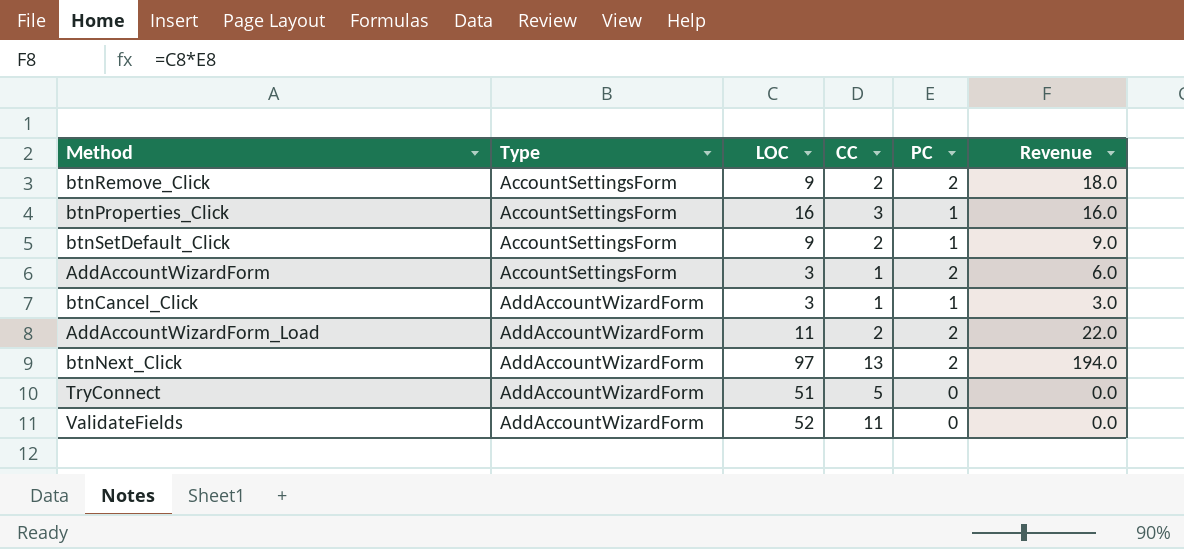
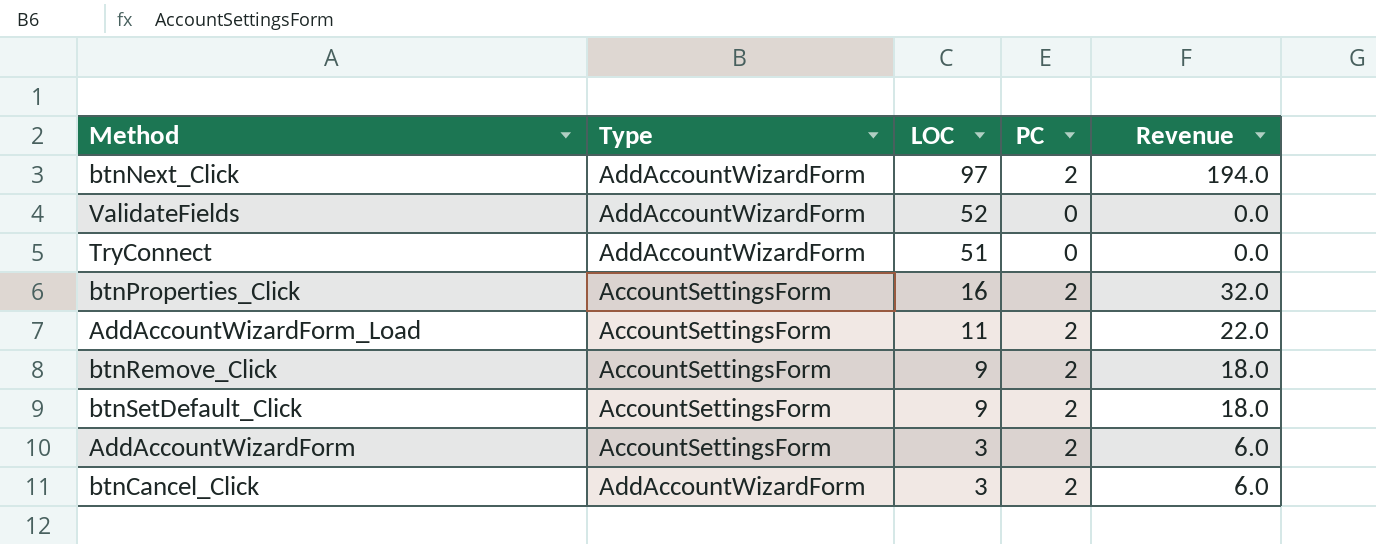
row order: Type ascending -> LOC descending
column CC | position: 4 -> none
btnProperties_Click | PC: 1 -> 2
btnProperties_Click | Revenue: 16.0 -> 32.0
AddAccountWizardForm_Load | Type: AddAccountWizardForm -> AccountSettingsForm
btnSetDefault_Click | PC: 1 -> 2
btnSetDefault_Click | Revenue: 9.0 -> 18.0
btnCancel_Click | PC: 1 -> 2
btnCancel_Click | Revenue: 3.0 -> 6.0

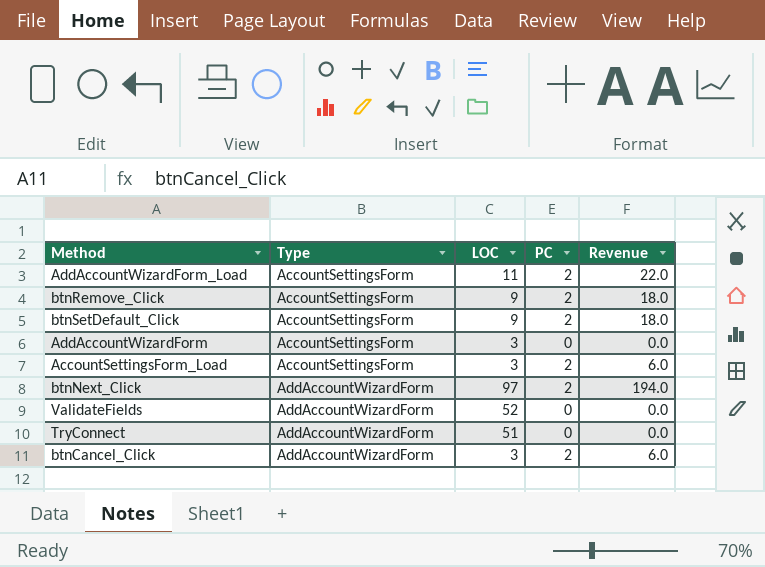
row order: LOC descending -> Type ascending
row btnProperties_Click: AccountSettingsForm | 16 | 2 | 32.0 -> none
AddAccountWizardForm | PC: 2 -> 0
AddAccountWizardForm | Revenue: 6.0 -> 0.0
row AccountSettingsForm_Load: none -> AccountSettingsForm | 3 | 2 | 6.0

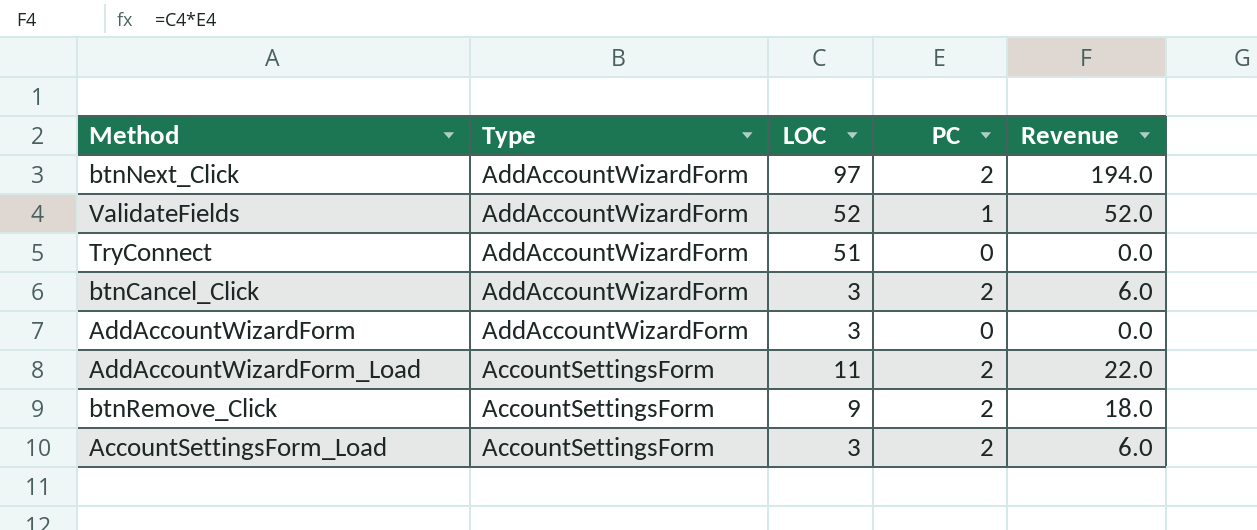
row order: Type ascending -> Type descending
row btnSetDefault_Click: AccountSettingsForm | 9 | 2 | 18.0 -> none
ValidateFields | PC: 0 -> 1
ValidateFields | Revenue: 0.0 -> 52.0
AddAccountWizardForm | Type: AccountSettingsForm -> AddAccountWizardForm

